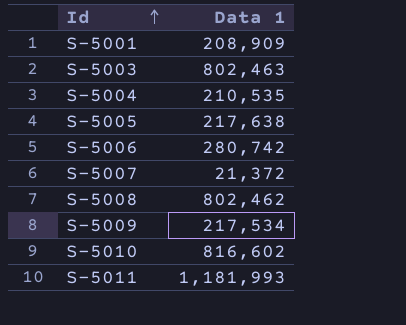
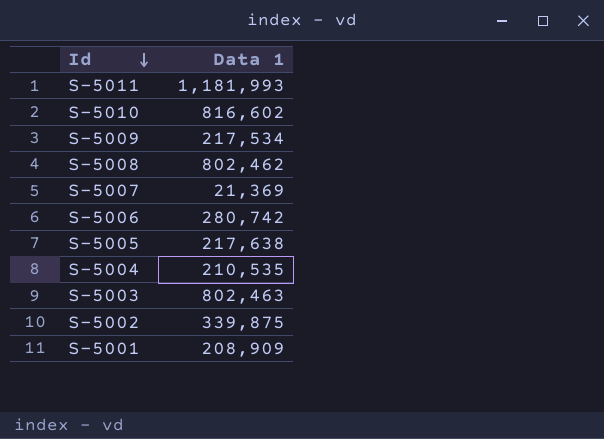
row order: Id ascending -> Id descending
S-5007 | Data 1: 21,372 -> 21,369
row S-5002: none -> 339,875

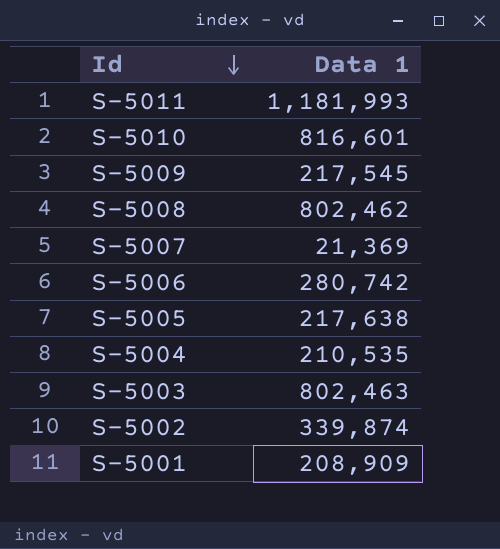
S-5010 | Data 1: 816,602 -> 816,601
S-5009 | Data 1: 217,534 -> 217,545
S-5002 | Data 1: 339,875 -> 339,874

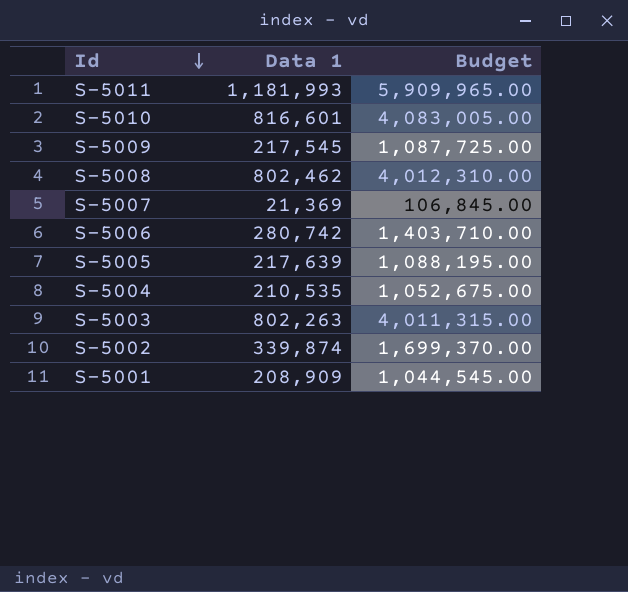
column Budget | formula: none -> [Data 1] * 5
S-5005 | Data 1: 217,638 -> 217,639
S-5003 | Data 1: 802,463 -> 802,263

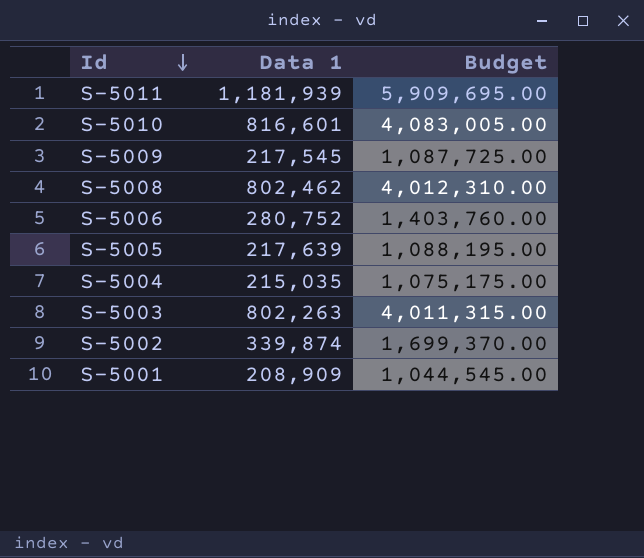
row S-5007: 21,369 | 106,845.00 -> none
S-5011 | Data 1: 1,181,993 -> 1,181,939
S-5011 | Budget: 5,909,965.00 -> 5,909,695.00
S-5006 | Data 1: 280,742 -> 280,752
S-5006 | Budget: 1,403,710.00 -> 1,403,760.00
S-5004 | Data 1: 210,535 -> 215,035
S-5004 | Budget: 1,052,675.00 -> 1,075,175.00

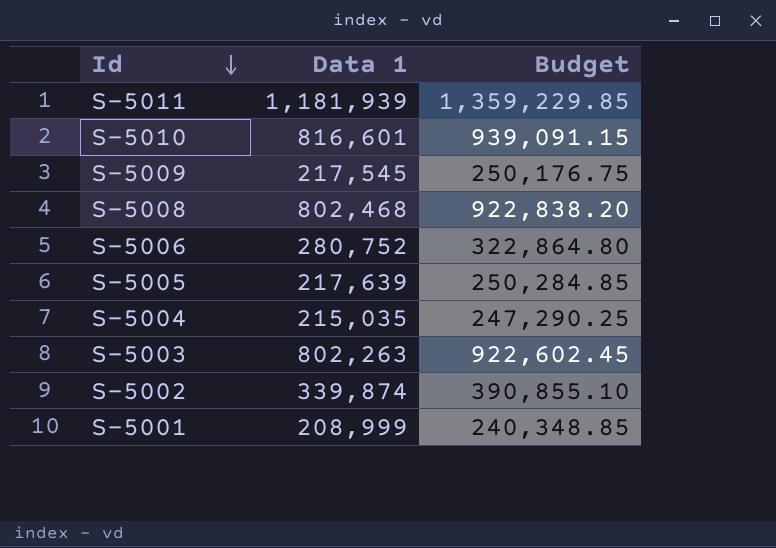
column Budget | formula: [Data 1] * 5 -> [Data 1] * 1.15
S-5008 | Data 1: 802,462 -> 802,468
S-5001 | Data 1: 208,909 -> 208,999

